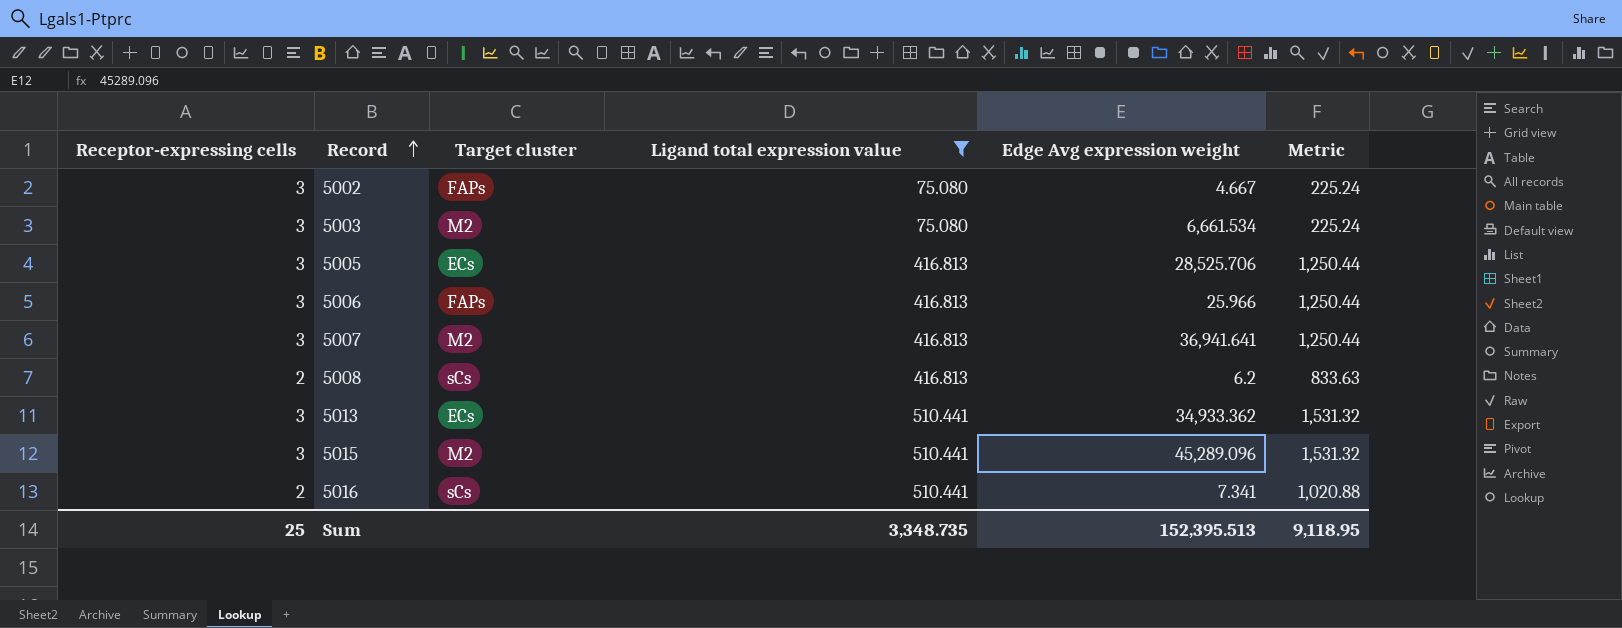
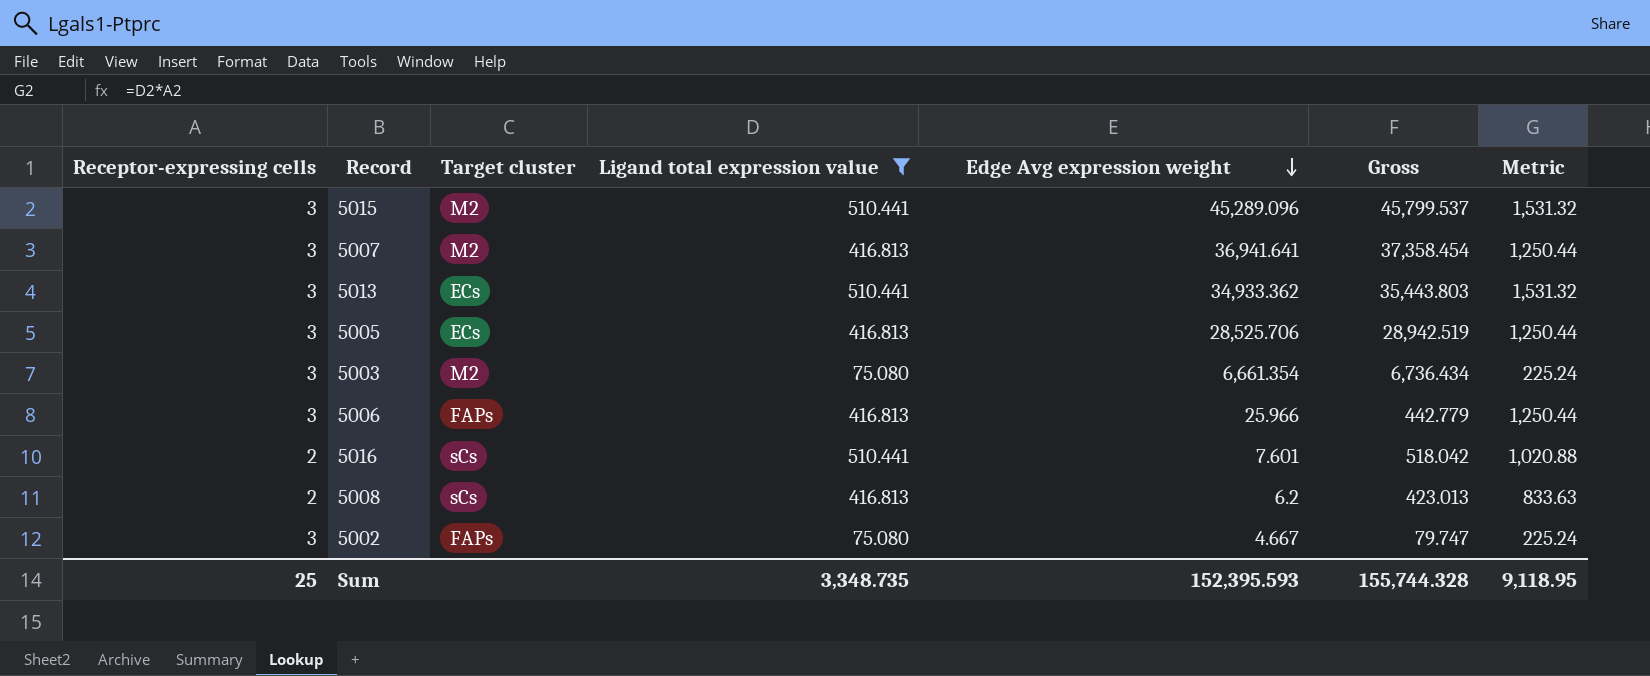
row order: Record ascending -> Edge Avg expression weight descending
column Gross | formula: none -> [Ligand total expression value] + [Edge Avg expression weight]
5003 | Edge Avg expression weight: 6,661.534 -> 6,661.354
5016 | Edge Avg expression weight: 7.341 -> 7.601
Sum | Edge Avg expression weight: 152,395.513 -> 152,395.593

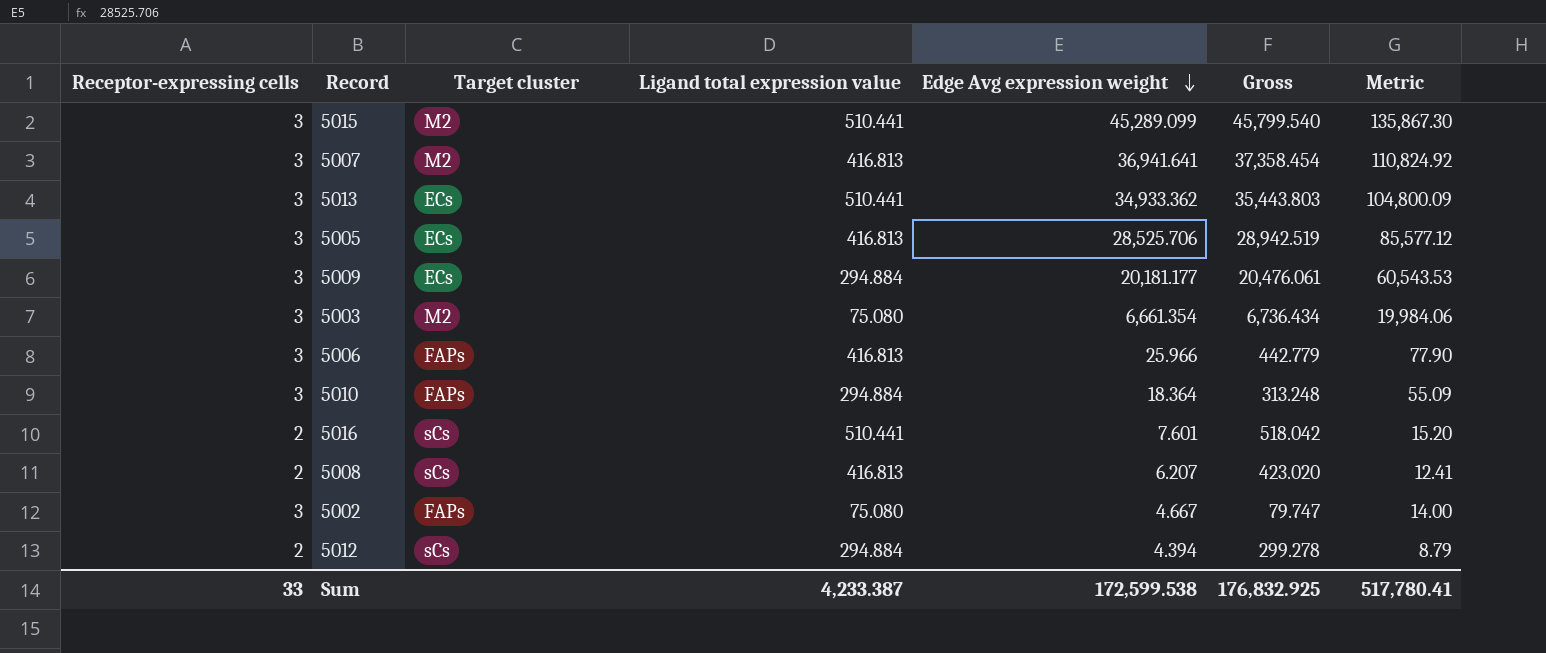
filter: Ligand total expression value != 294.884 -> none
column Metric | formula: [Receptor-expressing cells] * [Ligand total expression value] -> [Receptor-expressing cells] * [Edge Avg expression weight]
5015 | Edge Avg expression weight: 45,289.096 -> 45,289.099
5015 | Gross: 45,799.537 -> 45,799.540
5008 | Edge Avg expression weight: 6.2 -> 6.207
5008 | Gross: 423.013 -> 423.020
Sum | Receptor-expressing cells: 25 -> 33
Sum | Ligand total expression value: 3,348.735 -> 4,233.387
Sum | Edge Avg expression weight: 152,395.593 -> 172,599.538
Sum | Gross: 155,744.328 -> 176,832.925
Sum | Metric: 9,118.95 -> 517,780.41

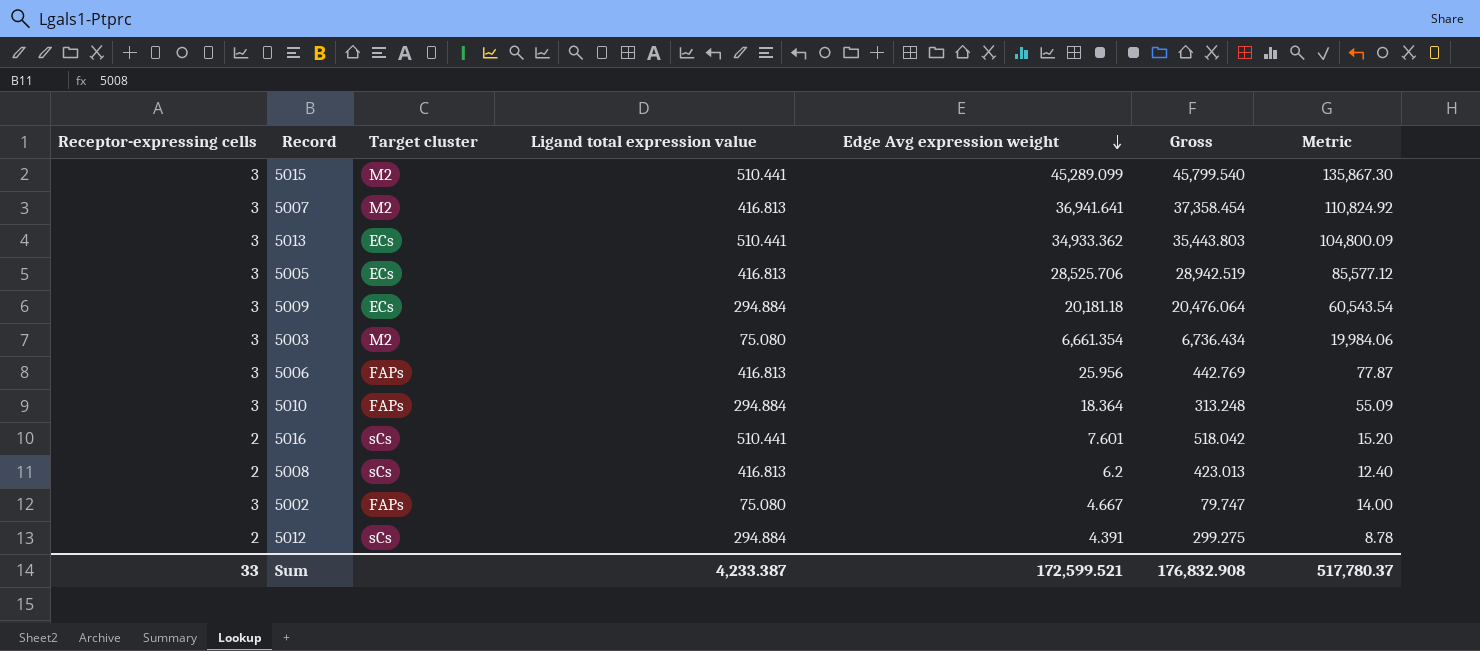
5009 | Edge Avg expression weight: 20,181.177 -> 20,181.18
5009 | Gross: 20,476.061 -> 20,476.064
5009 | Metric: 60,543.53 -> 60,543.54
5006 | Edge Avg expression weight: 25.966 -> 25.956
5006 | Gross: 442.779 -> 442.769
5006 | Metric: 77.90 -> 77.87
5008 | Edge Avg expression weight: 6.207 -> 6.2
5008 | Gross: 423.020 -> 423.013
5008 | Metric: 12.41 -> 12.40
5012 | Edge Avg expression weight: 4.394 -> 4.391
5012 | Gross: 299.278 -> 299.275
5012 | Metric: 8.79 -> 8.78
Sum | Edge Avg expression weight: 172,599.538 -> 172,599.521
Sum | Gross: 176,832.925 -> 176,832.908
Sum | Metric: 517,780.41 -> 517,780.37

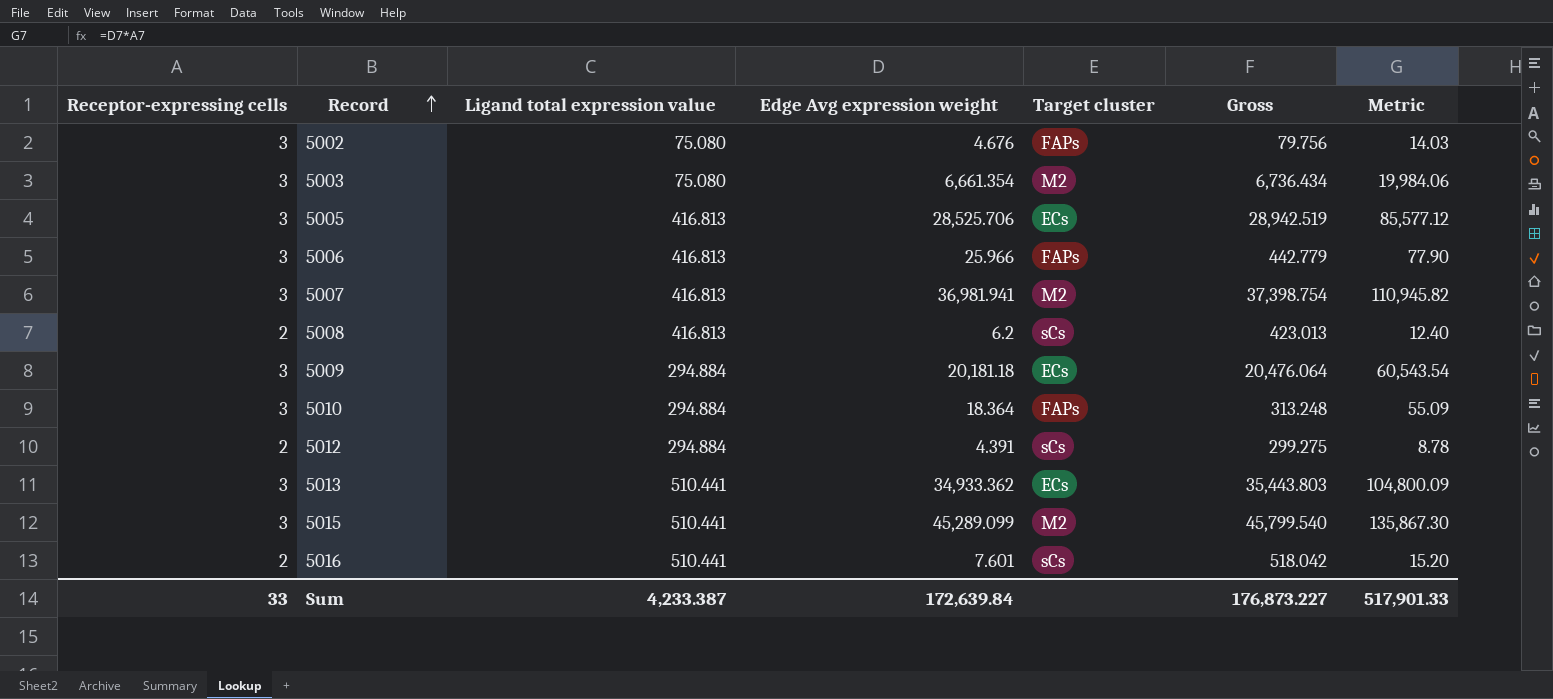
row order: Edge Avg expression weight descending -> Record ascending
column Target cluster | position: 3 -> 5
5002 | Edge Avg expression weight: 4.667 -> 4.676
5002 | Gross: 79.747 -> 79.756
5002 | Metric: 14.00 -> 14.03
5006 | Edge Avg expression weight: 25.956 -> 25.966
5006 | Gross: 442.769 -> 442.779
5006 | Metric: 77.87 -> 77.90
5007 | Edge Avg expression weight: 36,941.641 -> 36,981.941
5007 | Gross: 37,358.454 -> 37,398.754
5007 | Metric: 110,824.92 -> 110,945.82
Sum | Edge Avg expression weight: 172,599.521 -> 172,639.84
Sum | Gross: 176,832.908 -> 176,873.227
Sum | Metric: 517,780.37 -> 517,901.33

